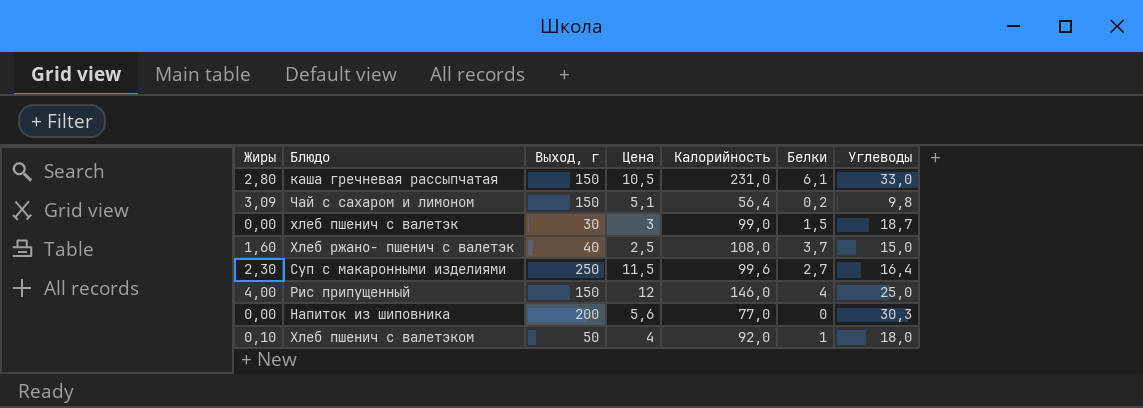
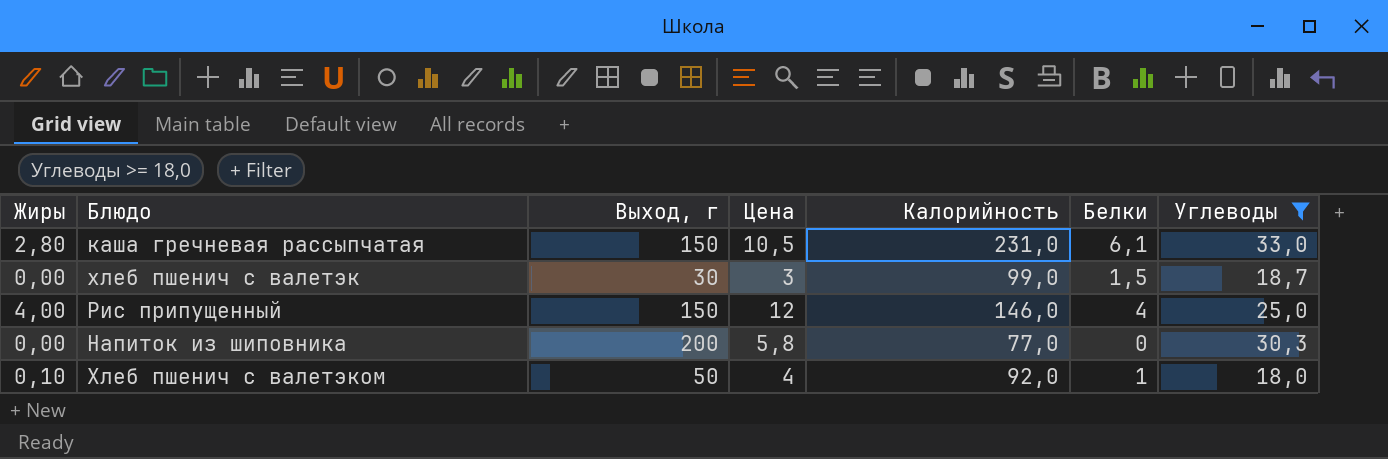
filter: none -> Углеводы >= 18,0
Напиток из шиповника | Цена: 5,6 -> 5,8

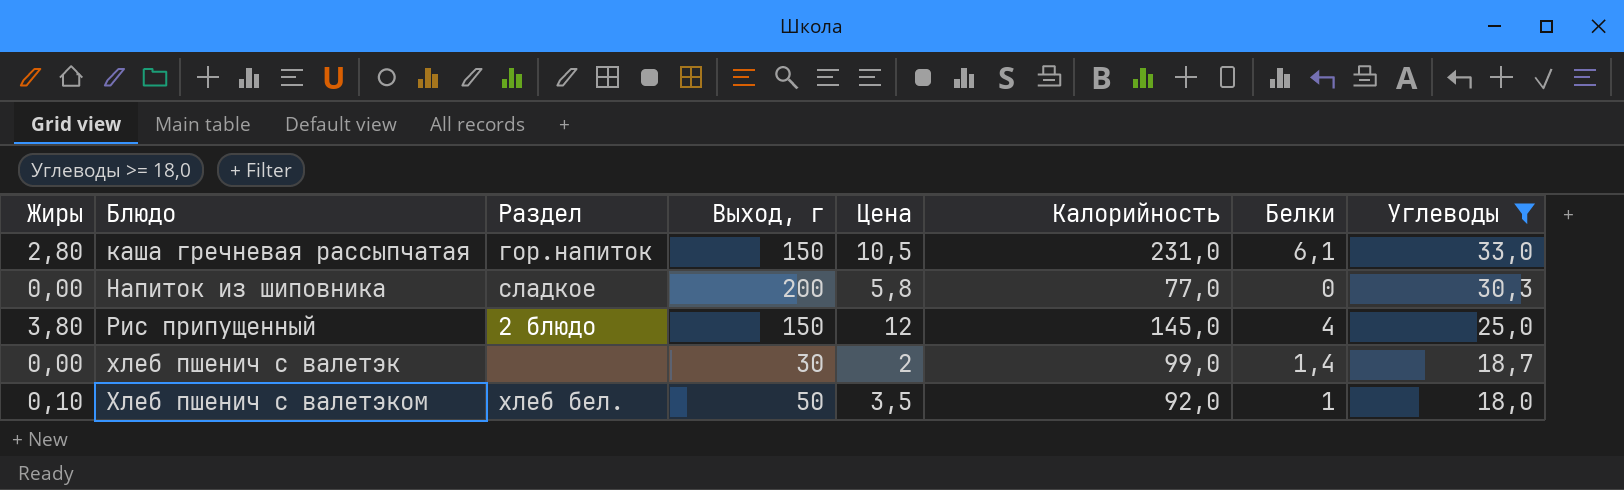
row order: none -> Блюдо ascending
column Раздел | position: none -> 3
Рис припущенный | Жиры: 4,00 -> 3,80
Рис припущенный | Калорийность: 146,0 -> 145,0
хлеб пшенич с валетэк | Цена: 3 -> 2
хлеб пшенич с валетэк | Белки: 1,5 -> 1,4
Хлеб пшенич с валетэком | Цена: 4 -> 3,5

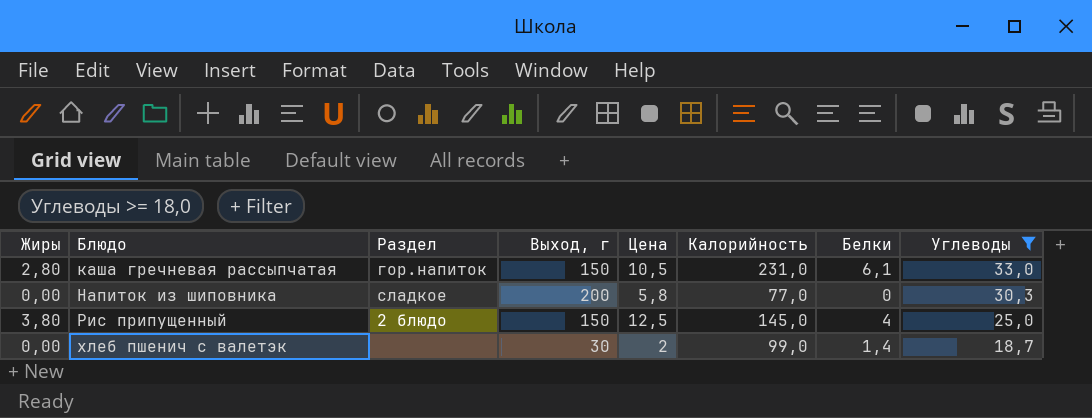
row Хлеб пшенич с валетэком: 0,10 | хлеб бел. | 50 | 3,5 | 92,0 | 1 | 18,0 -> none
Рис припущенный | Цена: 12 -> 12,5

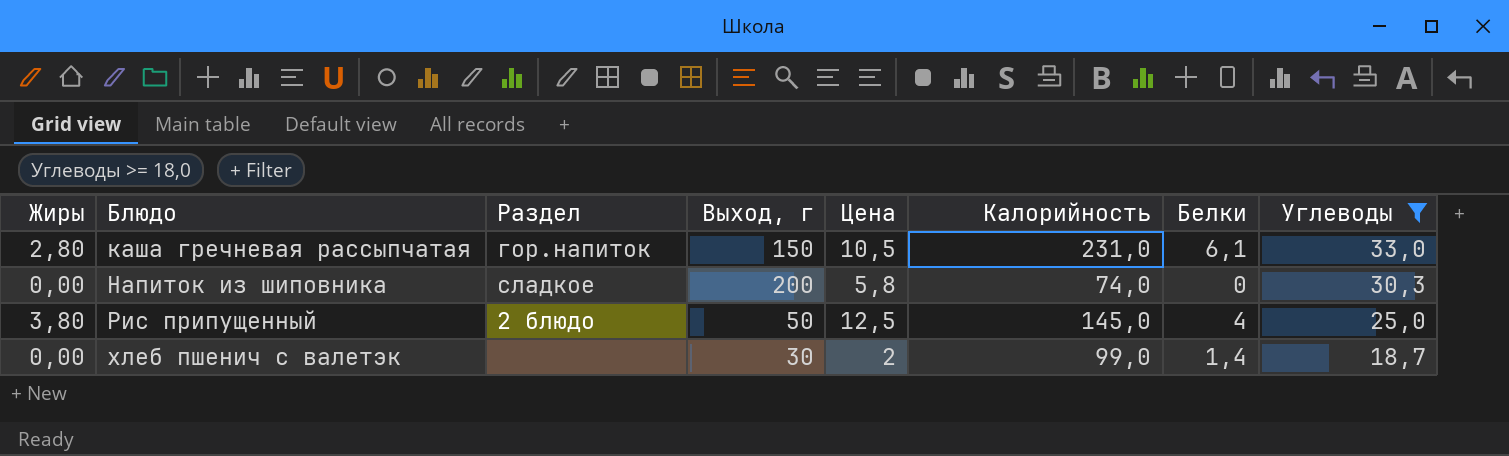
Напиток из шиповника | Калорийность: 77,0 -> 74,0
Рис припущенный | Выход, г: 150 -> 50

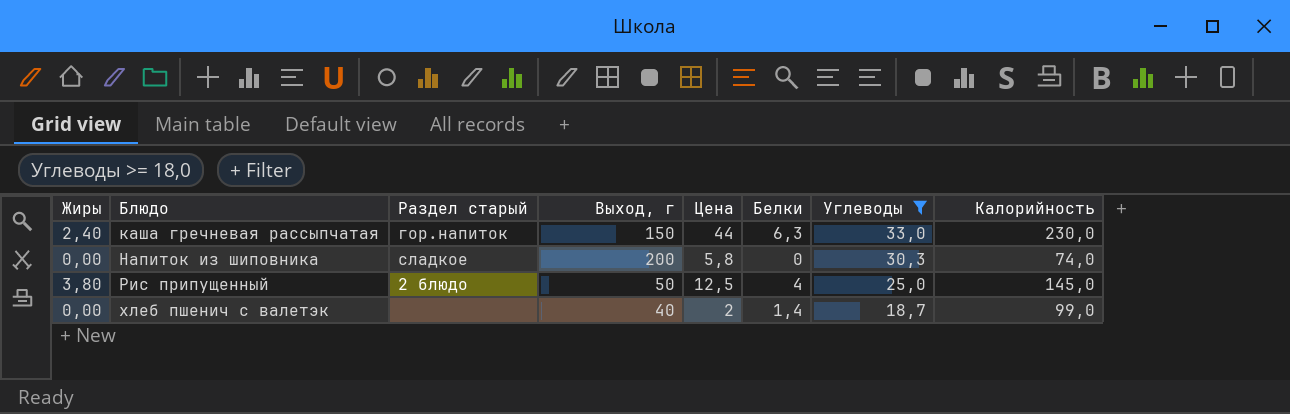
column name: Раздел -> Раздел старый
column Калорийность | position: 6 -> 8
каша гречневая рассыпчатая | Жиры: 2,80 -> 2,40
каша гречневая рассыпчатая | Цена: 10,5 -> 44
каша гречневая рассыпчатая | Белки: 6,1 -> 6,3
каша гречневая рассыпчатая | Калорийность: 231,0 -> 230,0
хлеб пшенич с валетэк | Выход, г: 30 -> 40

